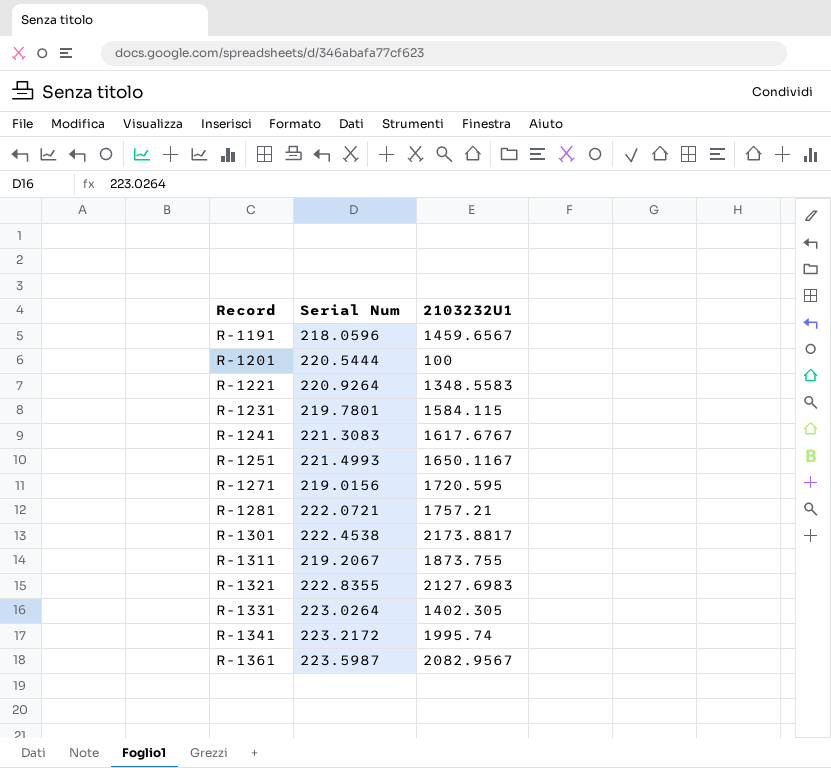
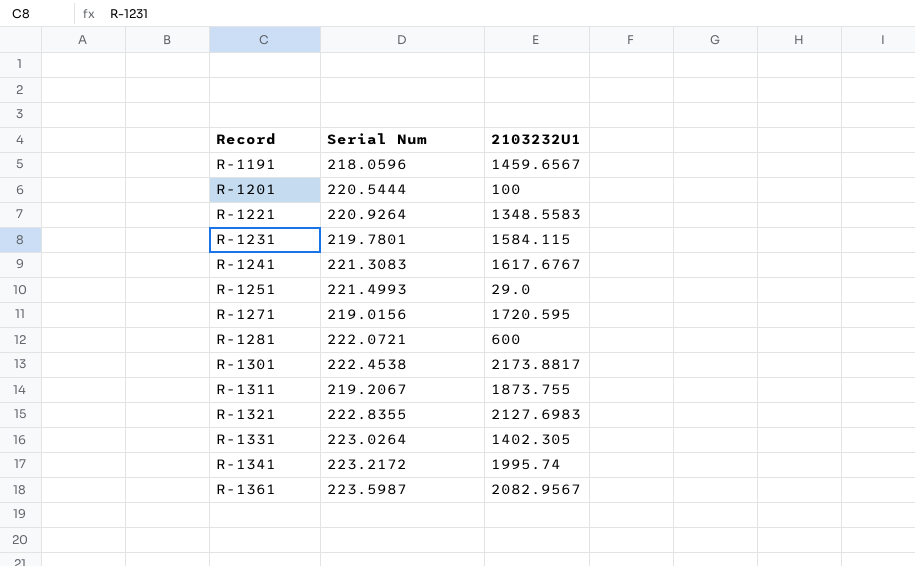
R-1251 | 2103232U1: 1650.1167 -> 29.0
R-1281 | 2103232U1: 1757.21 -> 600

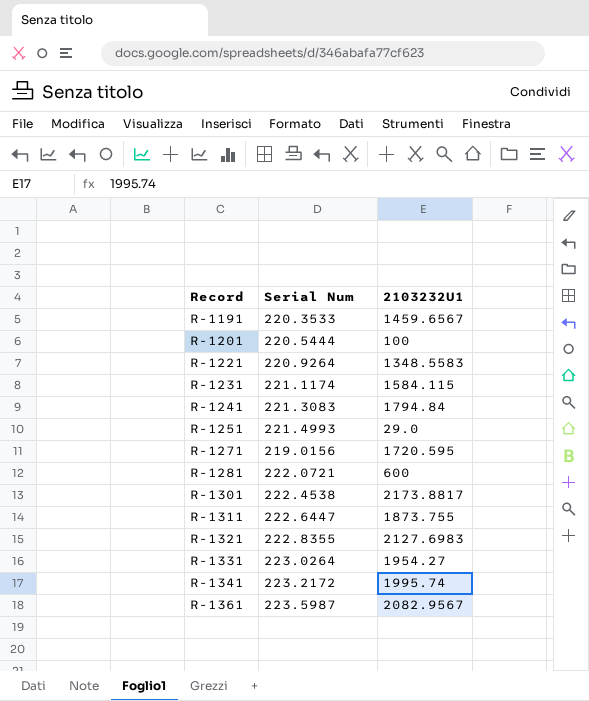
R-1191 | Serial Num: 218.0596 -> 220.3533
R-1231 | Serial Num: 219.7801 -> 221.1174
R-1241 | 2103232U1: 1617.6767 -> 1794.84
R-1311 | Serial Num: 219.2067 -> 222.6447
R-1331 | 2103232U1: 1402.305 -> 1954.27

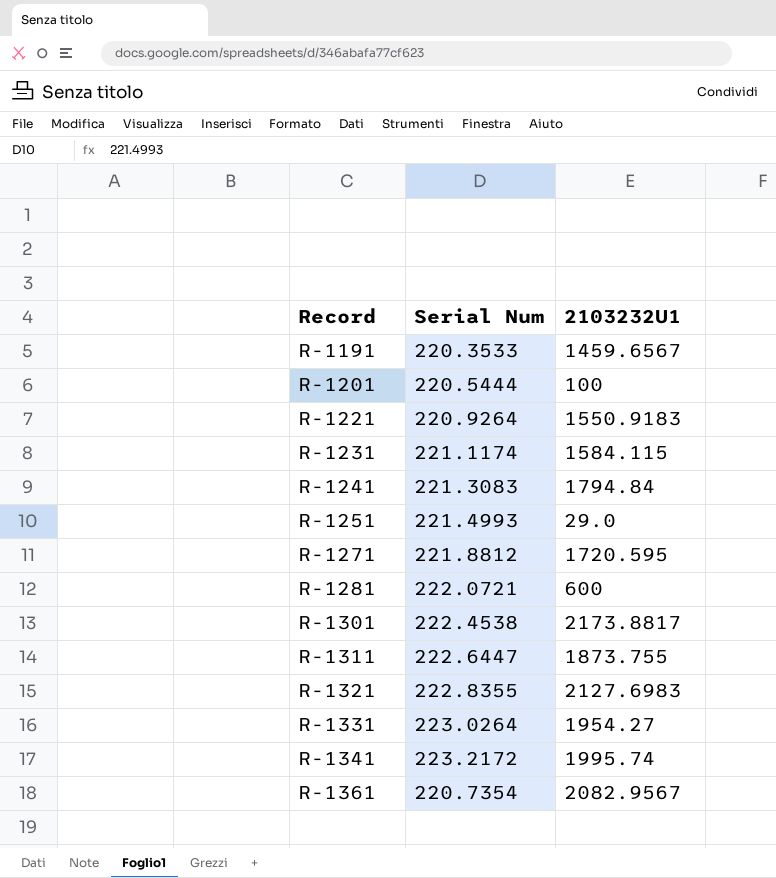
R-1221 | 2103232U1: 1348.5583 -> 1550.9183
R-1271 | Serial Num: 219.0156 -> 221.8812
R-1361 | Serial Num: 223.5987 -> 220.7354

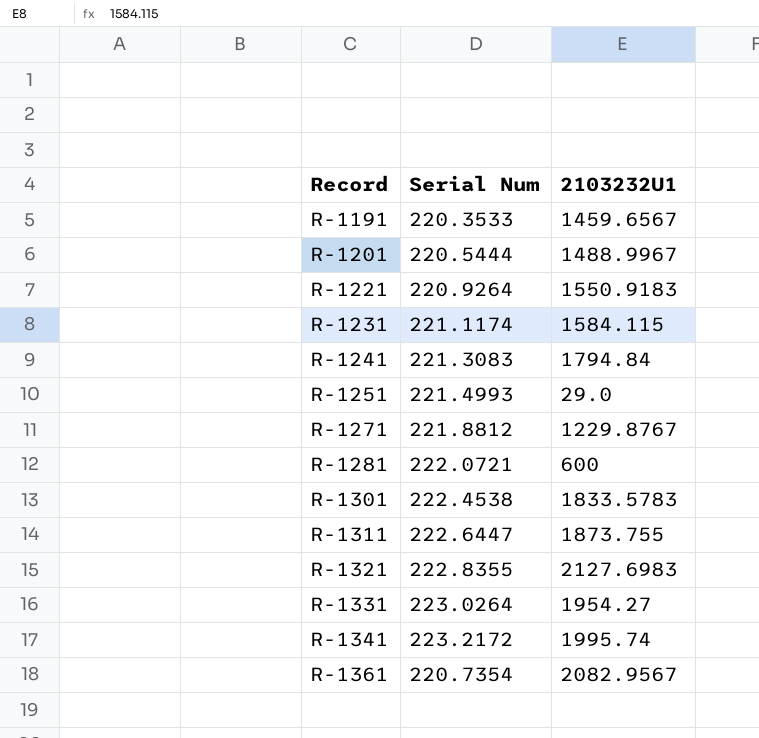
R-1201 | 2103232U1: 100 -> 1488.9967
R-1271 | 2103232U1: 1720.595 -> 1229.8767
R-1301 | 2103232U1: 2173.8817 -> 1833.5783

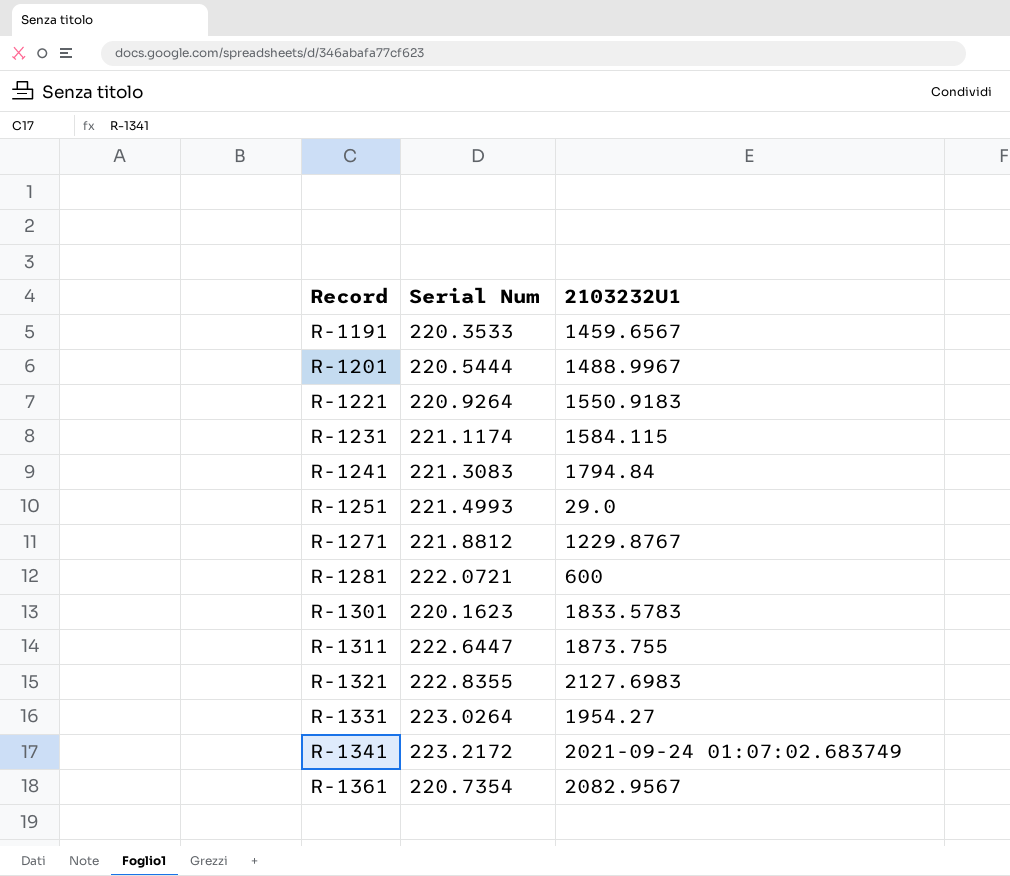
R-1301 | Serial Num: 222.4538 -> 220.1623
R-1341 | 2103232U1: 1995.74 -> 2021-09-24 01:07:02.683749

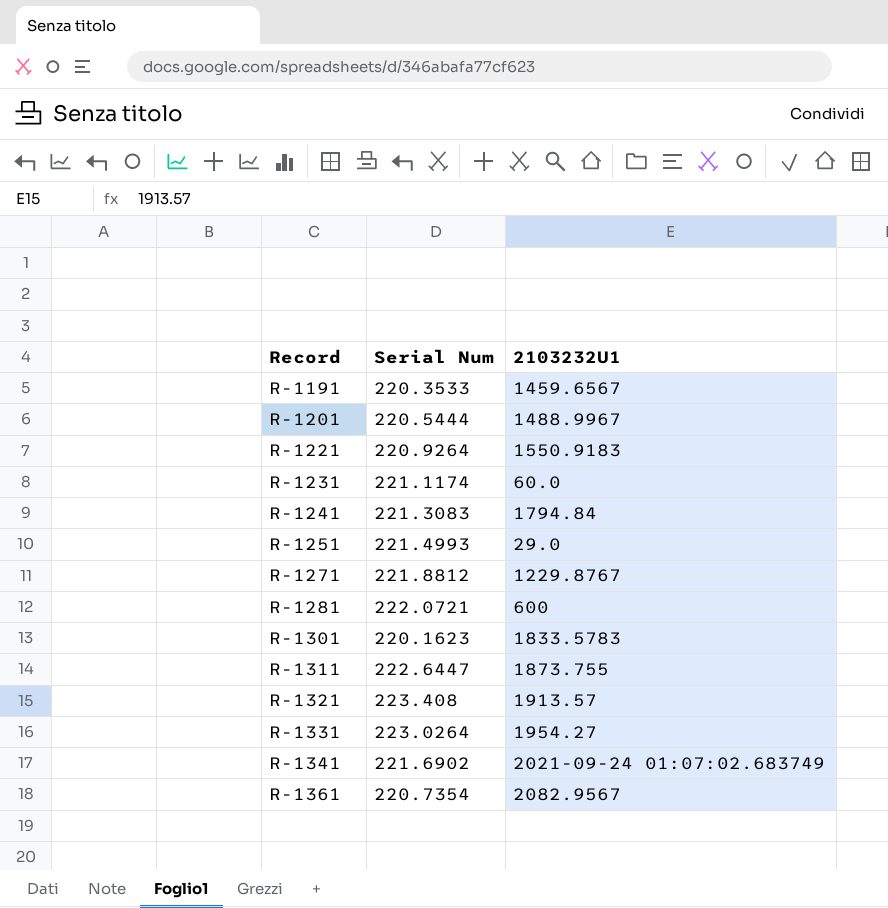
R-1231 | 2103232U1: 1584.115 -> 60.0
R-1321 | Serial Num: 222.8355 -> 223.408
R-1321 | 2103232U1: 2127.6983 -> 1913.57
R-1341 | Serial Num: 223.2172 -> 221.6902

